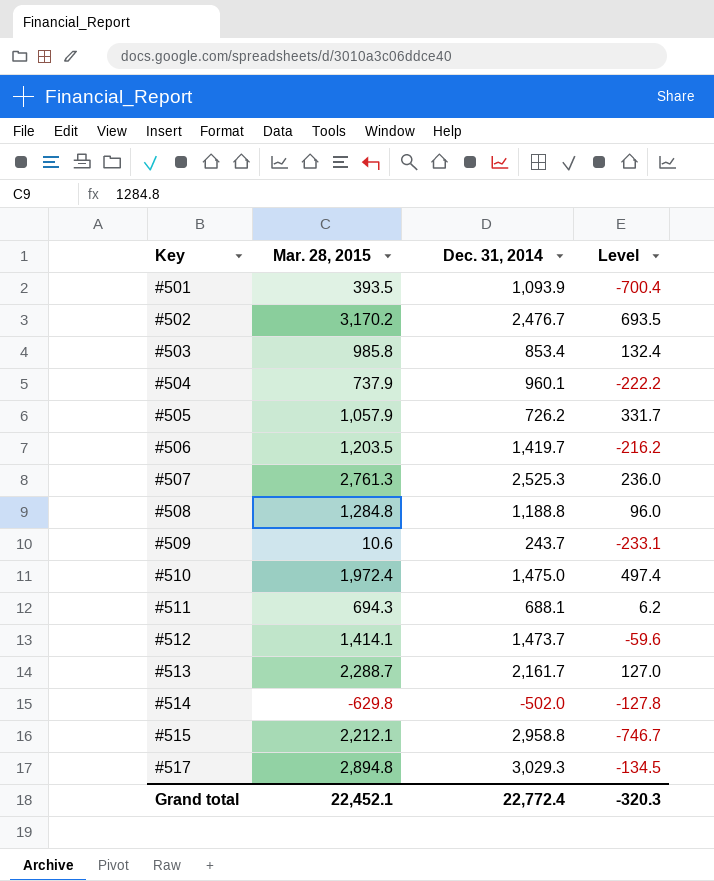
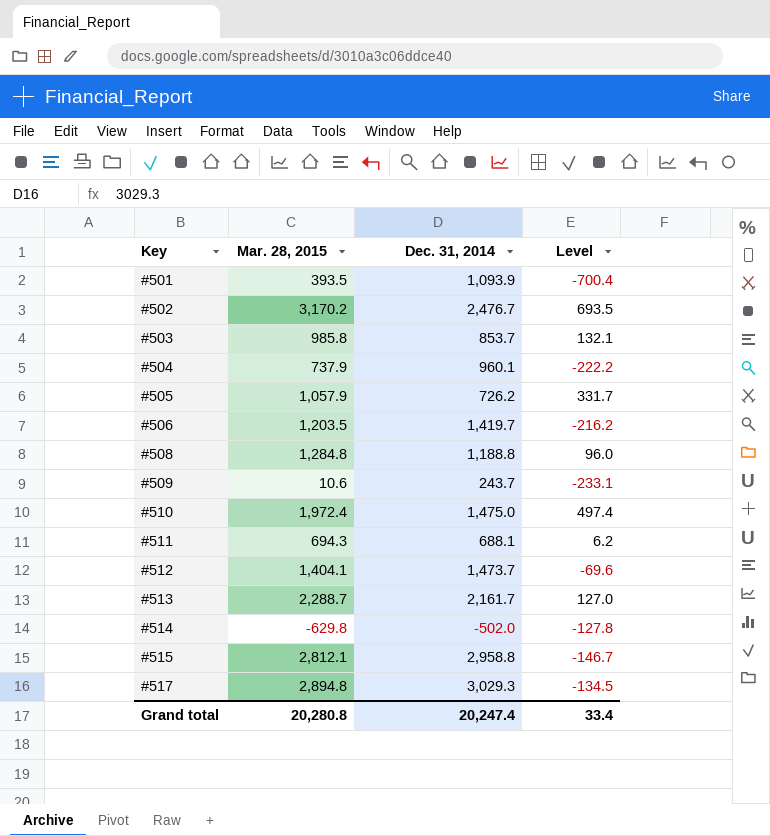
row #507: 2,761.3 | 2,525.3 | 236.0 -> none
#503 | Dec. 31, 2014: 853.4 -> 853.7
#503 | Level: 132.4 -> 132.1
#512 | Mar. 28, 2015: 1,414.1 -> 1,404.1
#512 | Level: -59.6 -> -69.6
#515 | Mar. 28, 2015: 2,212.1 -> 2,812.1
#515 | Level: -746.7 -> -146.7
Grand total | Mar. 28, 2015: 22,452.1 -> 20,280.8
Grand total | Dec. 31, 2014: 22,772.4 -> 20,247.4
Grand total | Level: -320.3 -> 33.4

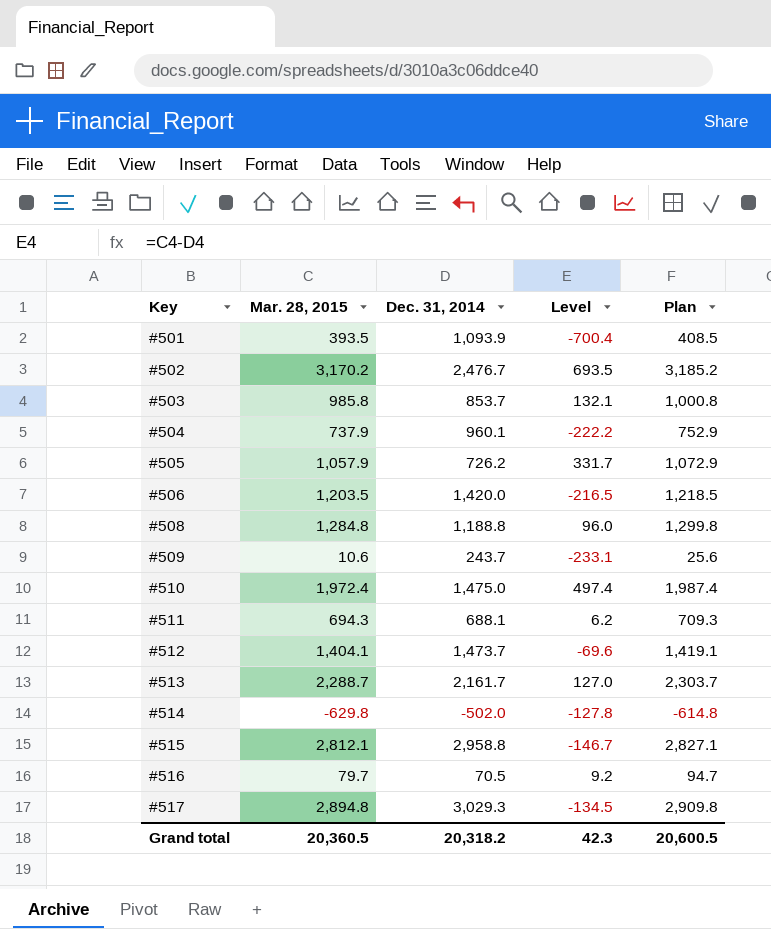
column Plan | formula: none -> [Mar. 28, 2015] + 15
#506 | Dec. 31, 2014: 1,419.7 -> 1,420.0
#506 | Level: -216.2 -> -216.5
row #516: none -> 79.7 | 70.5 | 9.2 | 94.7
Grand total | Mar. 28, 2015: 20,280.8 -> 20,360.5
Grand total | Dec. 31, 2014: 20,247.4 -> 20,318.2
Grand total | Level: 33.4 -> 42.3

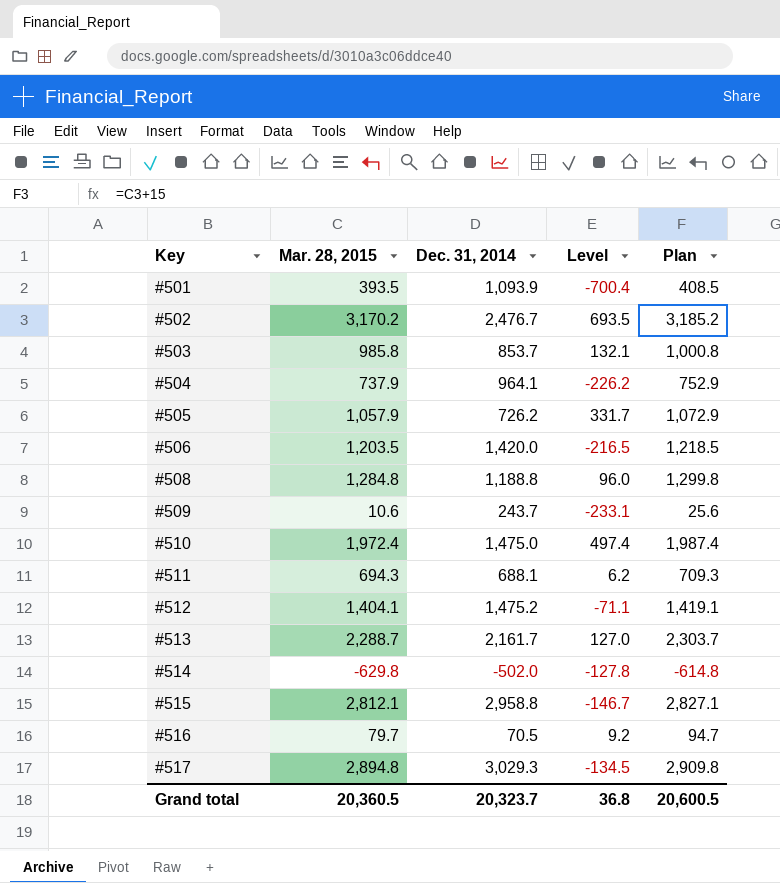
#504 | Dec. 31, 2014: 960.1 -> 964.1
#504 | Level: -222.2 -> -226.2
#512 | Dec. 31, 2014: 1,473.7 -> 1,475.2
#512 | Level: -69.6 -> -71.1
Grand total | Dec. 31, 2014: 20,318.2 -> 20,323.7
Grand total | Level: 42.3 -> 36.8

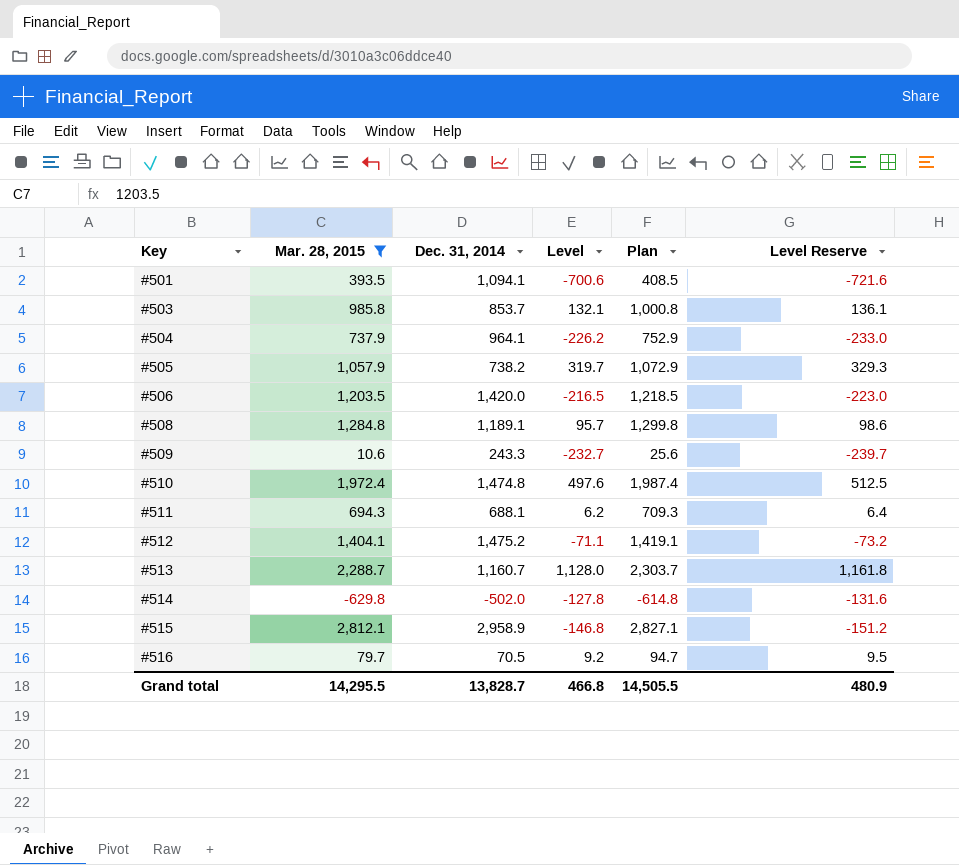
filter: none -> Mar. 28, 2015 <= 2,812.1
column Level Reserve | formula: none -> [Level] * 1.03
#501 | Dec. 31, 2014: 1,093.9 -> 1,094.1
#501 | Level: -700.4 -> -700.6
#505 | Dec. 31, 2014: 726.2 -> 738.2
#505 | Level: 331.7 -> 319.7
#508 | Dec. 31, 2014: 1,188.8 -> 1,189.1
#508 | Level: 96.0 -> 95.7
#509 | Dec. 31, 2014: 243.7 -> 243.3
#509 | Level: -233.1 -> -232.7
#510 | Dec. 31, 2014: 1,475.0 -> 1,474.8
#510 | Level: 497.4 -> 497.6
#513 | Dec. 31, 2014: 2,161.7 -> 1,160.7
#513 | Level: 127.0 -> 1,128.0
#515 | Dec. 31, 2014: 2,958.8 -> 2,958.9
#515 | Level: -146.7 -> -146.8
Grand total | Mar. 28, 2015: 20,360.5 -> 14,295.5
Grand total | Dec. 31, 2014: 20,323.7 -> 13,828.7
Grand total | Level: 36.8 -> 466.8
Grand total | Plan: 20,600.5 -> 14,505.5

